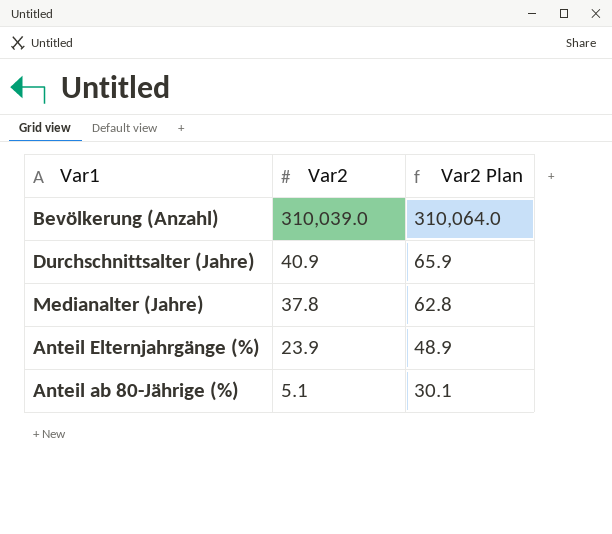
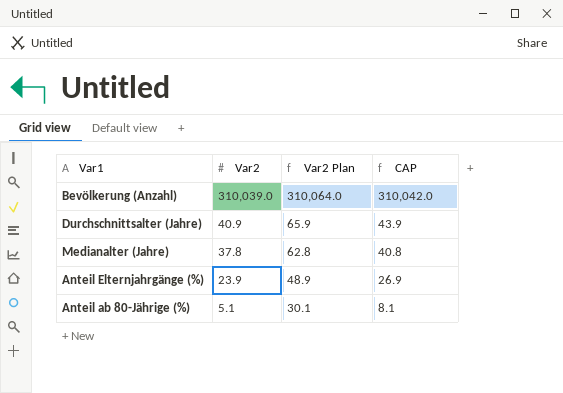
column CAP | formula: none -> [Var2] + 3

